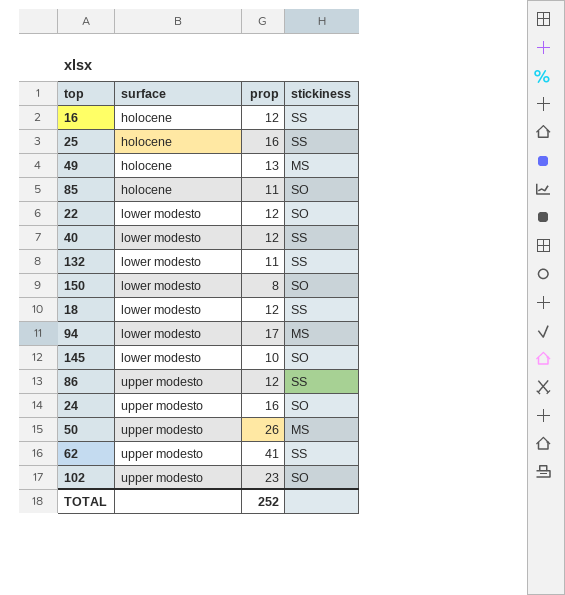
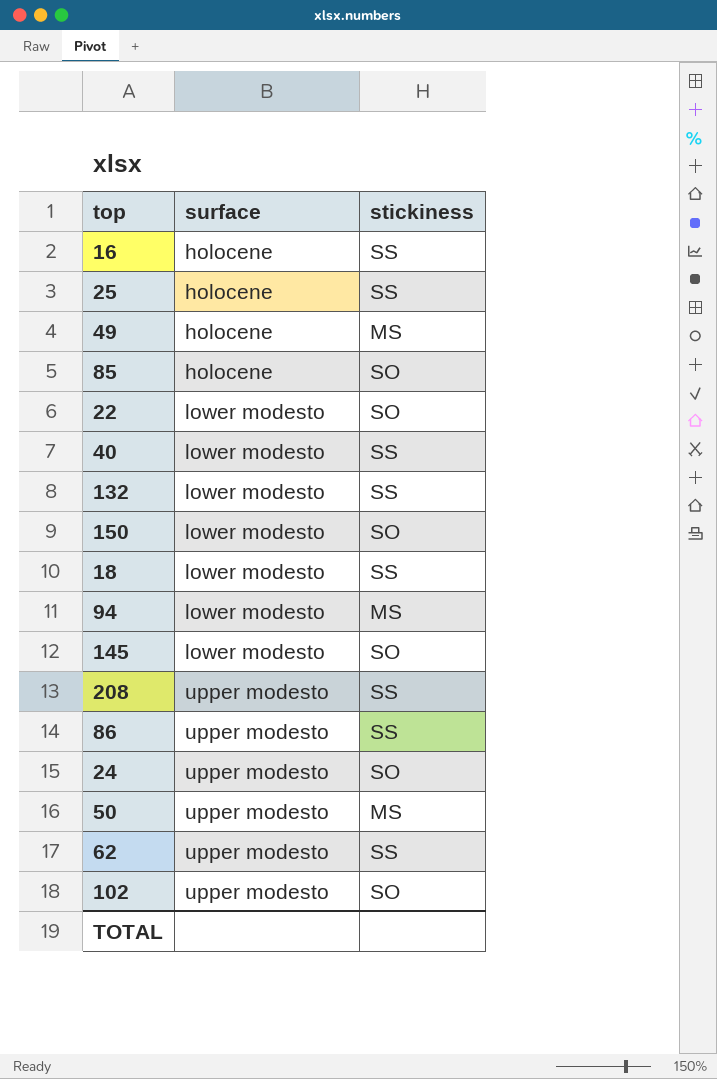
column prop | position: 3 -> none
row 208: none -> upper modesto | SS

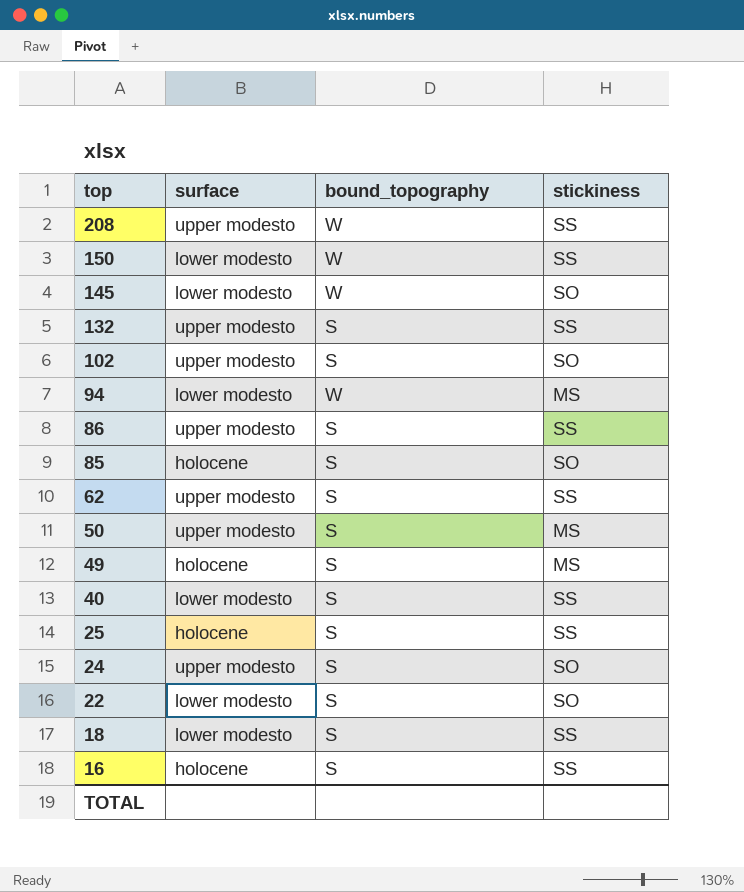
row order: surface ascending -> top descending
column bound_topography | position: none -> 3
150 | stickiness: SO -> SS
132 | surface: lower modesto -> upper modesto

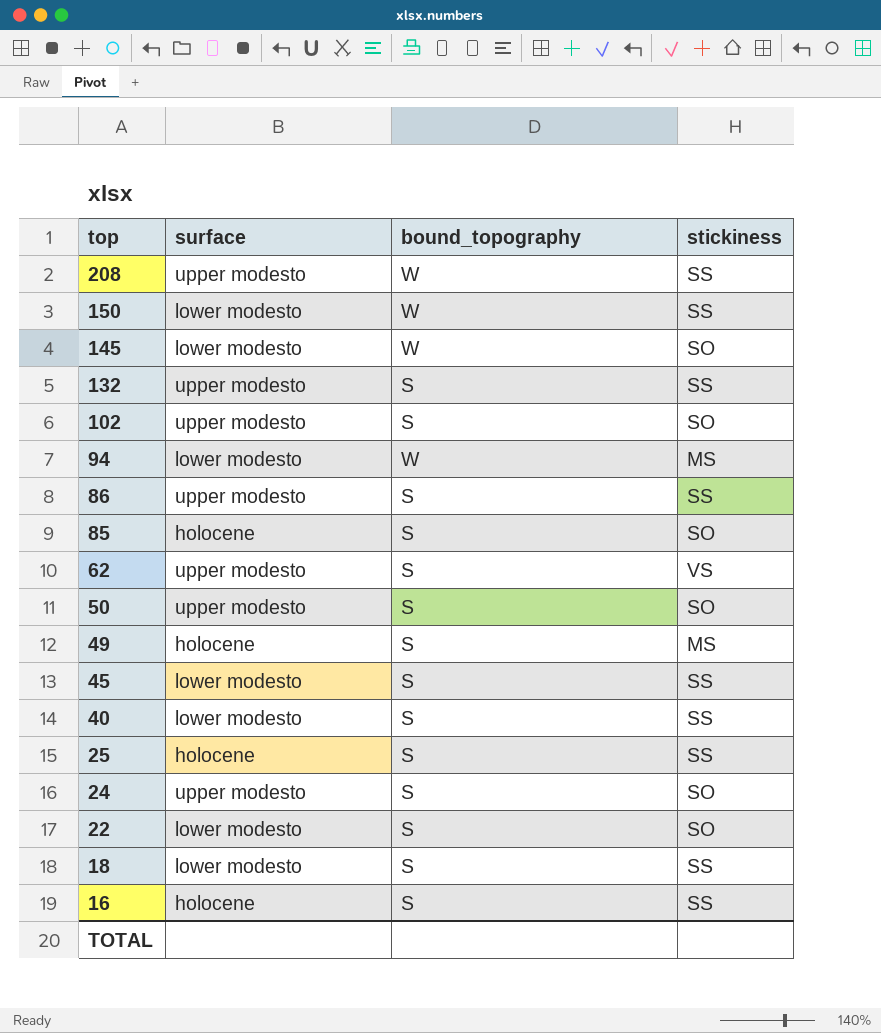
62 | stickiness: SS -> VS
50 | stickiness: MS -> SO
row 45: none -> lower modesto | S | SS

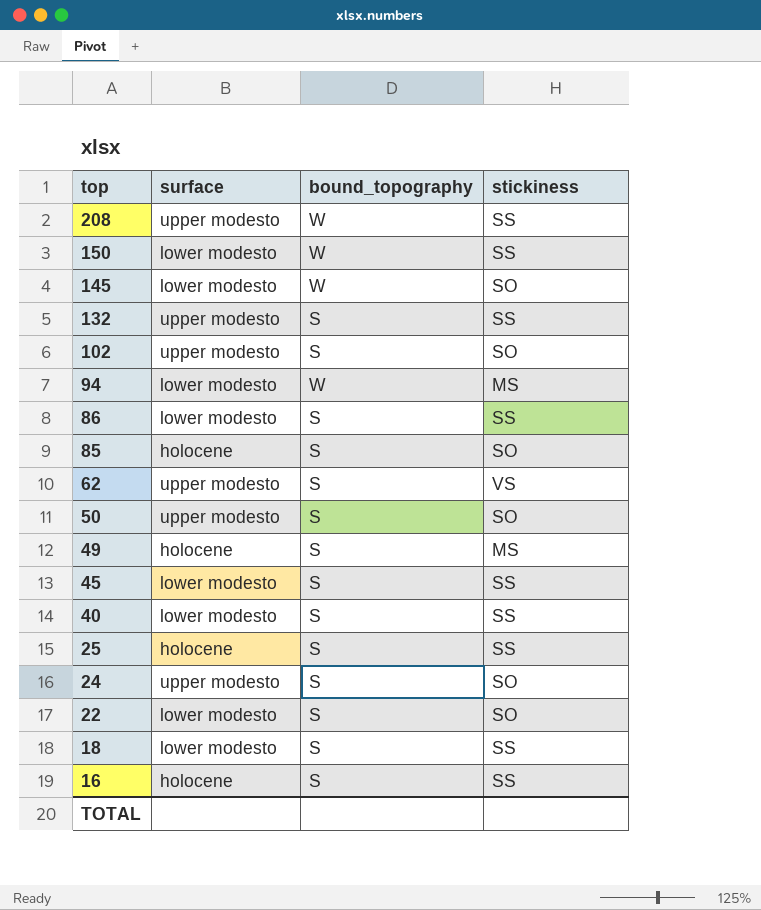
86 | surface: upper modesto -> lower modesto

